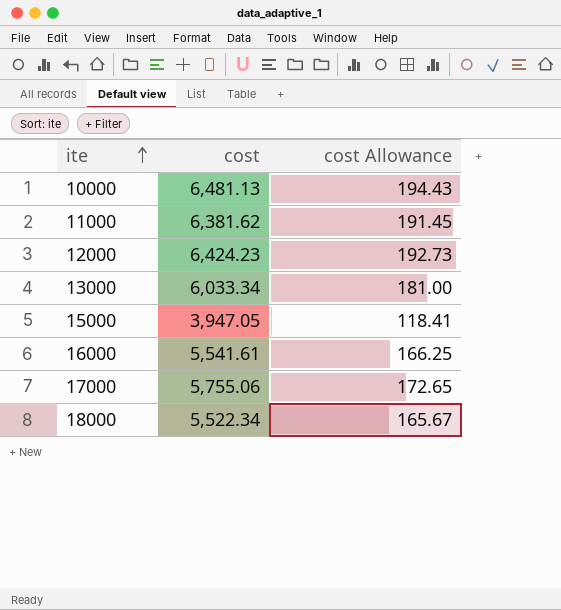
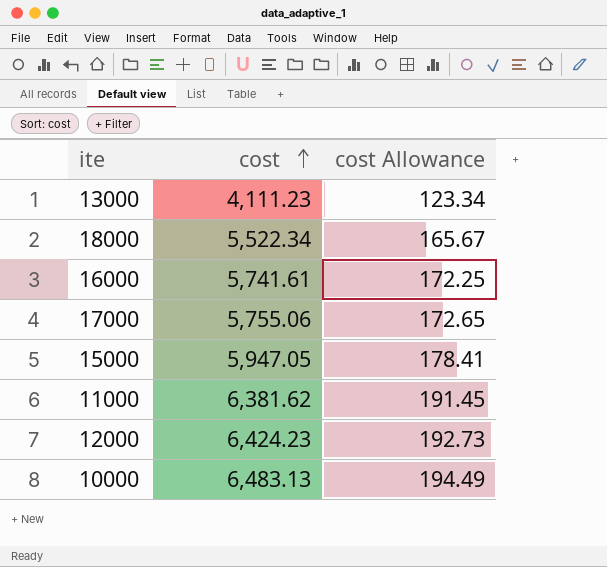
row order: ite ascending -> cost ascending
13000 | cost: 6,033.34 -> 4,111.23
13000 | cost Allowance: 181.00 -> 123.34
16000 | cost: 5,541.61 -> 5,741.61
16000 | cost Allowance: 166.25 -> 172.25
15000 | cost: 3,947.05 -> 5,947.05
15000 | cost Allowance: 118.41 -> 178.41
10000 | cost: 6,481.13 -> 6,483.13
10000 | cost Allowance: 194.43 -> 194.49

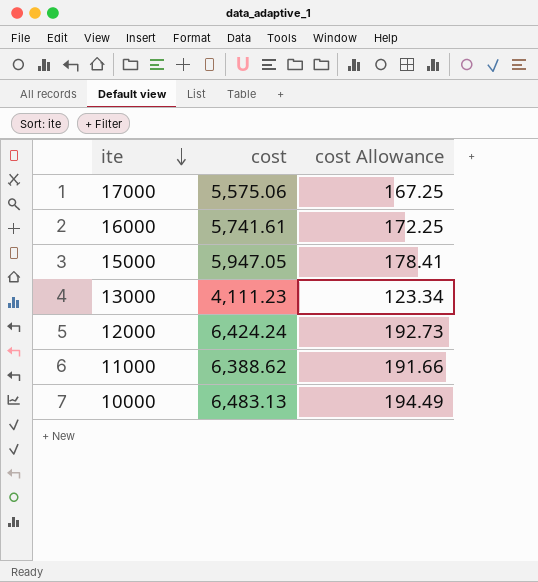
row order: cost ascending -> ite descending
row 18000: 5,522.34 | 165.67 -> none
17000 | cost: 5,755.06 -> 5,575.06
17000 | cost Allowance: 172.65 -> 167.25
12000 | cost: 6,424.23 -> 6,424.24
11000 | cost: 6,381.62 -> 6,388.62
11000 | cost Allowance: 191.45 -> 191.66

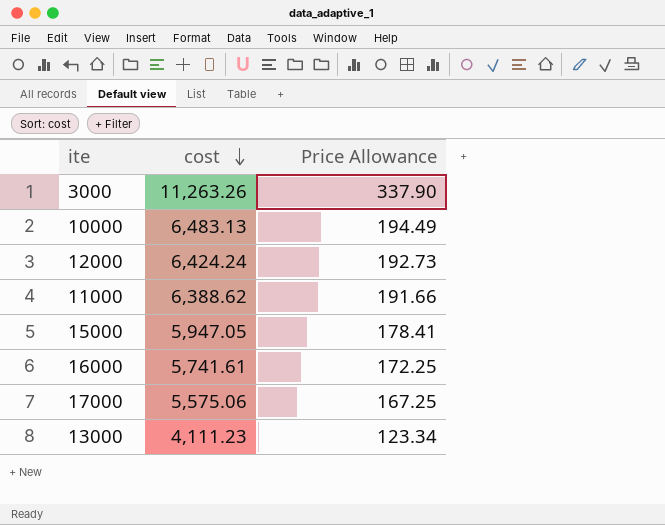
row order: ite descending -> cost descending
column name: cost Allowance -> Price Allowance
row 3000: none -> 11,263.26 | 337.90

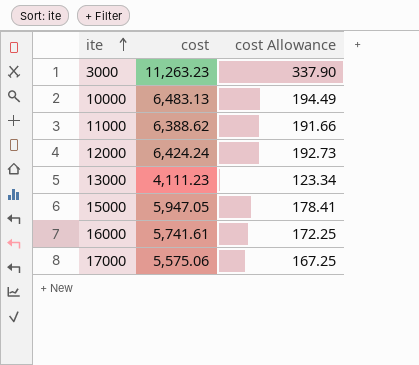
row order: cost descending -> ite ascending
column name: Price Allowance -> cost Allowance
3000 | cost: 11,263.26 -> 11,263.23

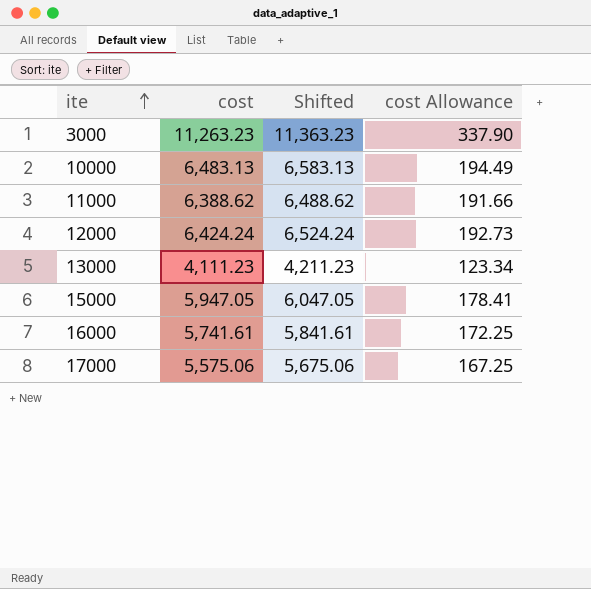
column Shifted | formula: none -> [cost] + 100

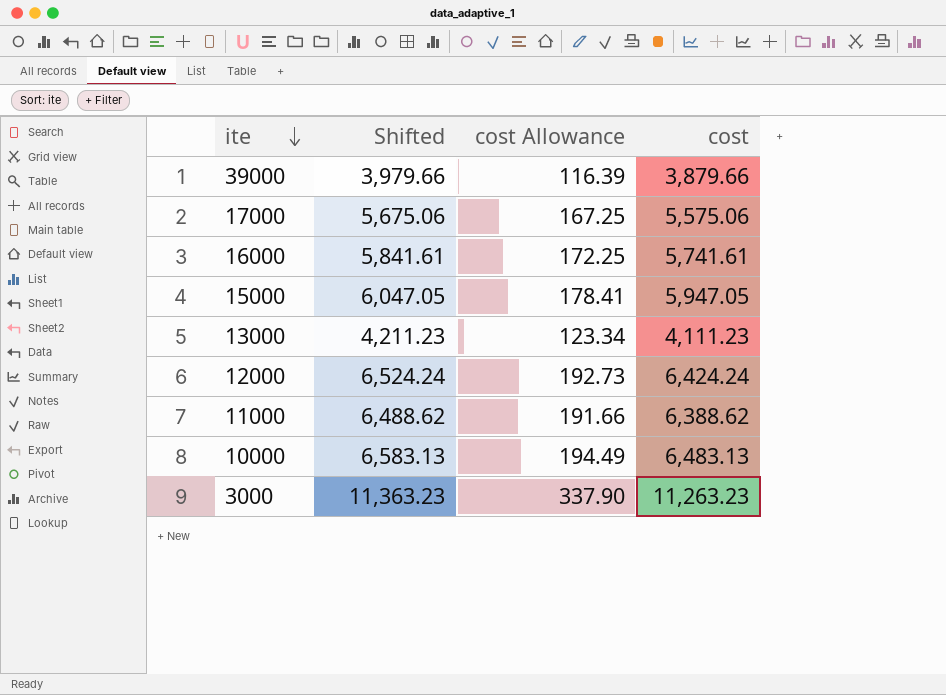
row order: ite ascending -> ite descending
column cost | position: 2 -> 4
row 39000: none -> 3,979.66 | 116.39 | 3,879.66

